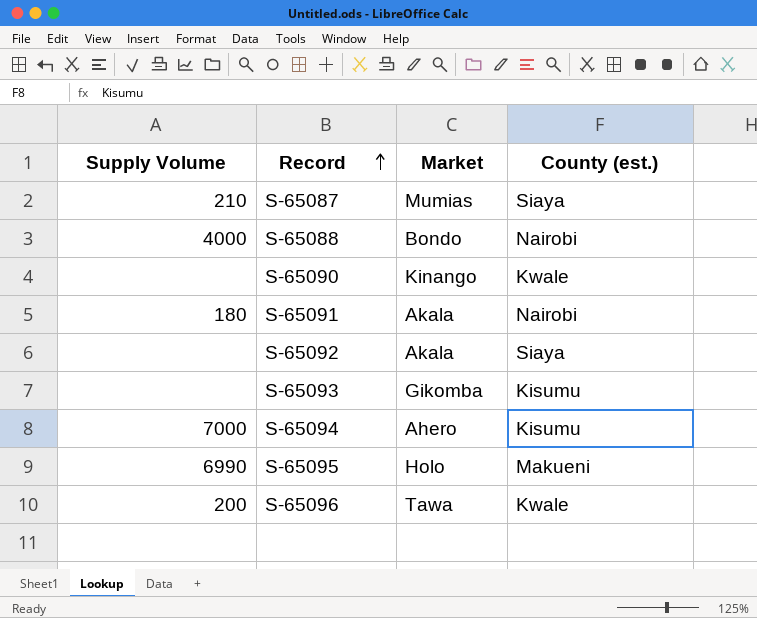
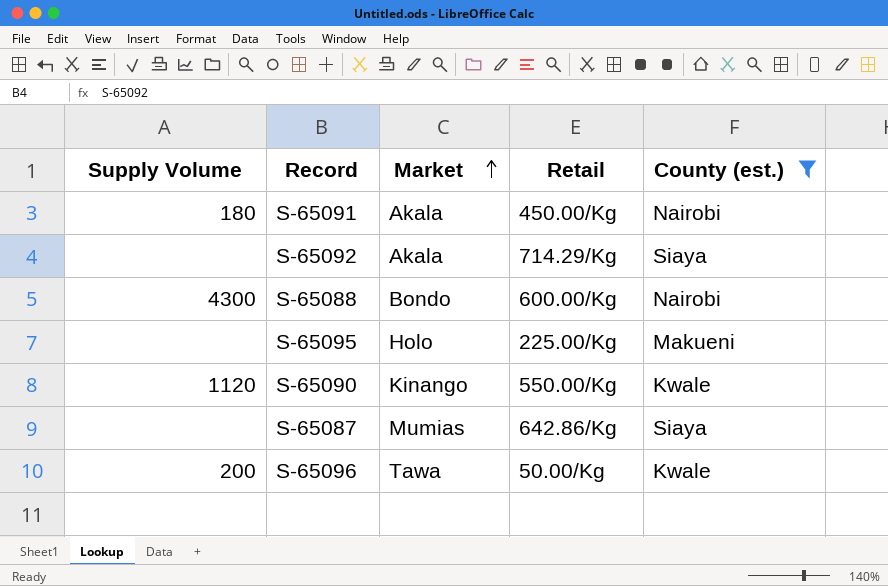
filter: none -> County (est.) != Kisumu
row order: Record ascending -> Market ascending
column Retail | position: none -> 4
S-65088 | Supply Volume: 4000 -> 4300
S-65095 | Supply Volume: 6990 -> none
S-65090 | Supply Volume: none -> 1120
S-65087 | Supply Volume: 210 -> none

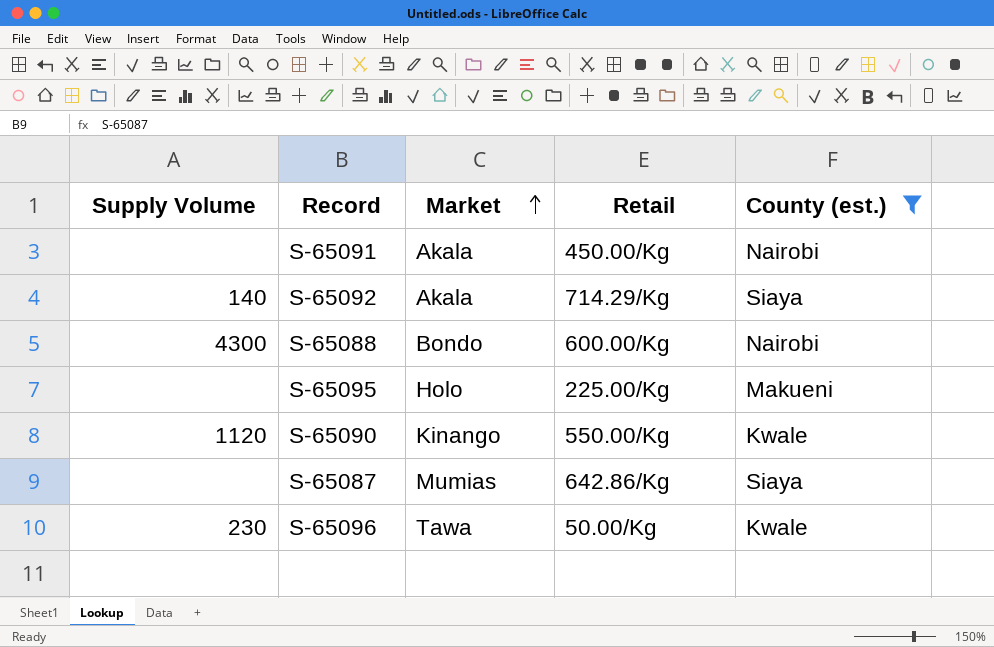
S-65091 | Supply Volume: 180 -> none
S-65092 | Supply Volume: none -> 140
S-65096 | Supply Volume: 200 -> 230

